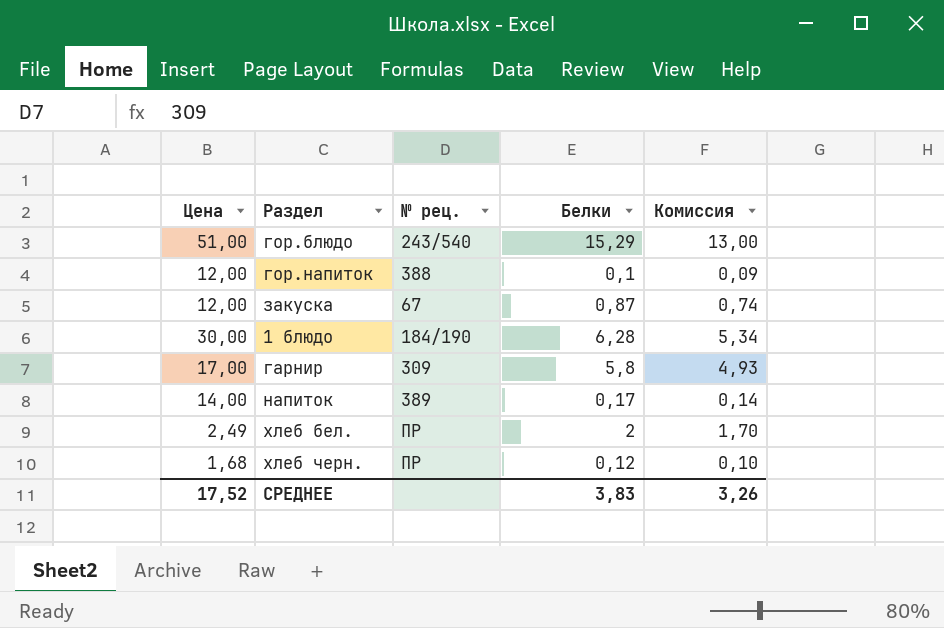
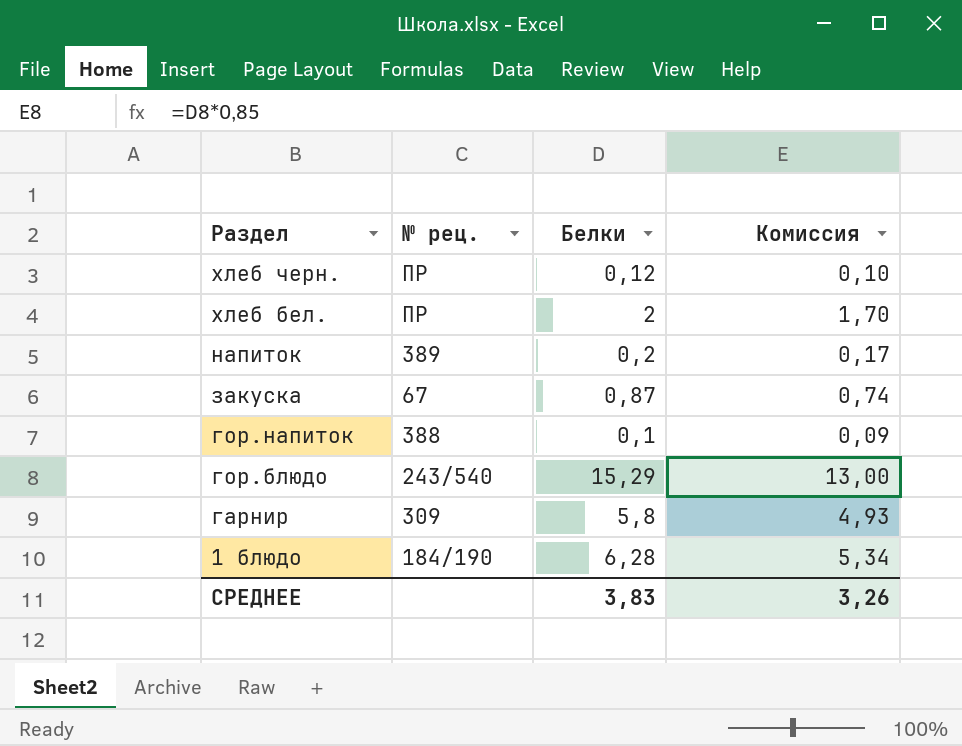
row order: none -> Раздел descending
column Цена | position: 1 -> none
напиток | Белки: 0,17 -> 0,2
напиток | Комиссия: 0,14 -> 0,17

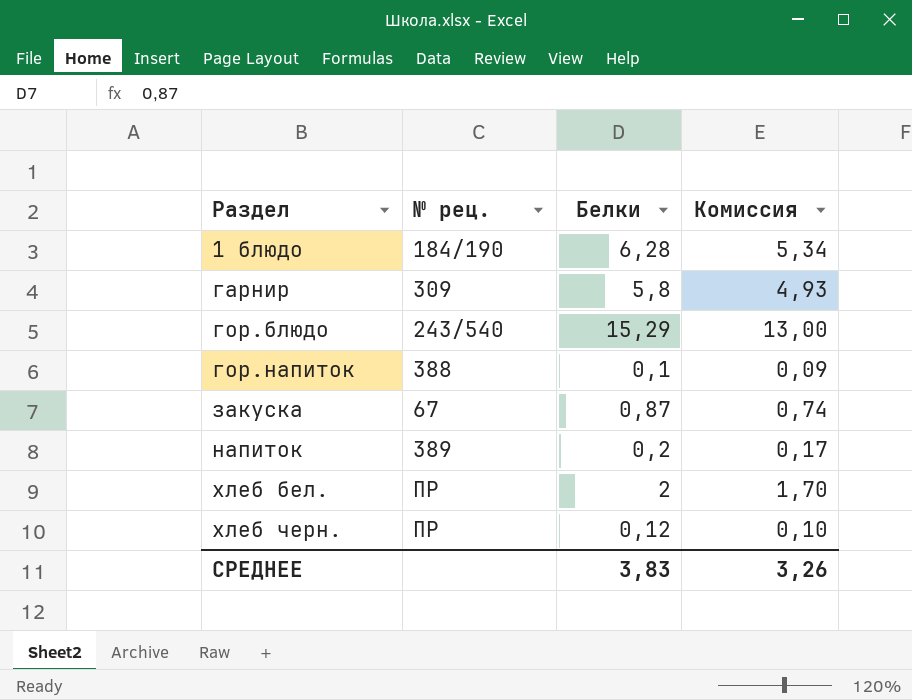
row order: Раздел descending -> Раздел ascending

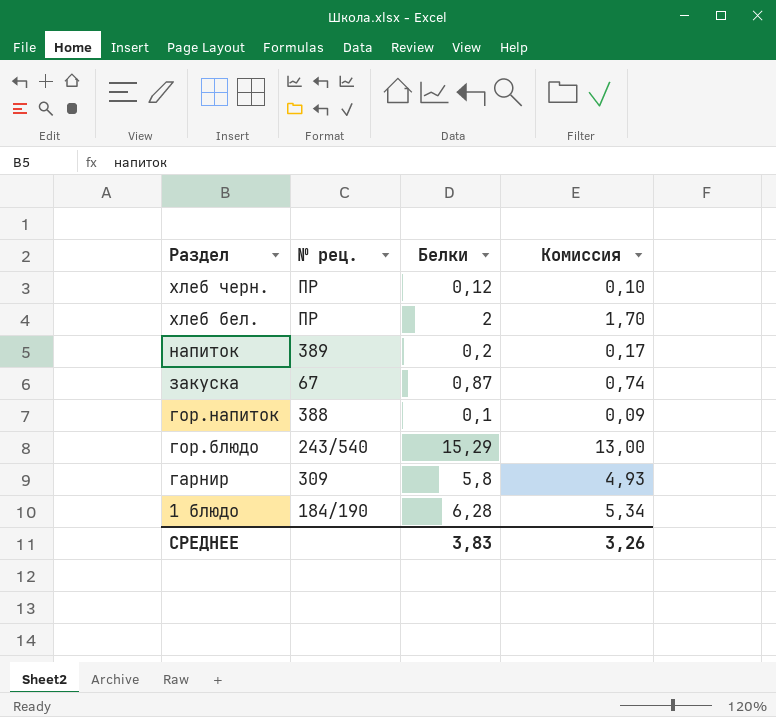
row order: Раздел ascending -> Раздел descending

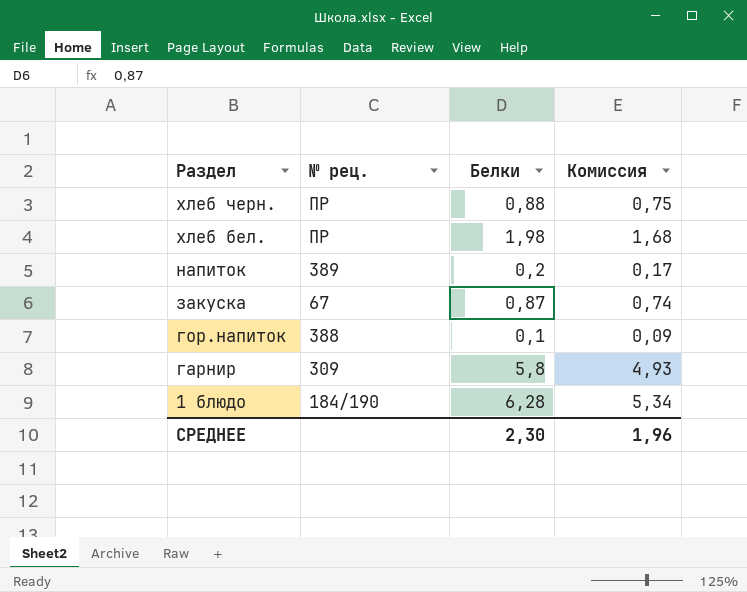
row гор.блюдо: 243/540 | 15,29 | 13,00 -> none
хлеб черн. | Белки: 0,12 -> 0,88
хлеб черн. | Комиссия: 0,10 -> 0,75
хлеб бел. | Белки: 2 -> 1,98
хлеб бел. | Комиссия: 1,70 -> 1,68
СРЕДНЕЕ | Белки: 3,83 -> 2,30
СРЕДНЕЕ | Комиссия: 3,26 -> 1,96

